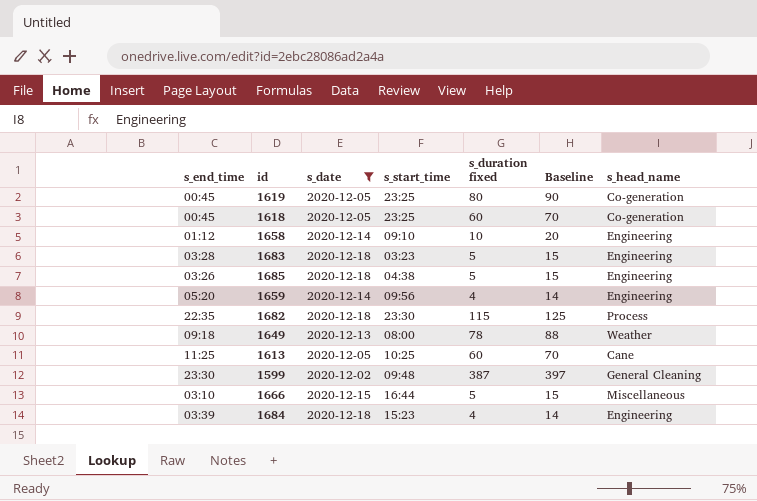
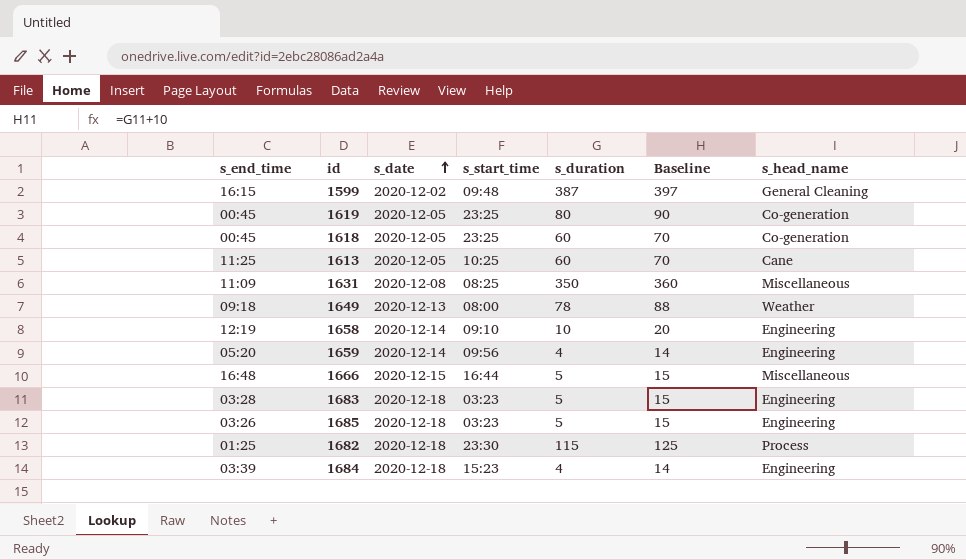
filter: s_date != 2020-12-08 -> none
row order: none -> s_date ascending
column name: s_duration fixed -> s_duration
1599 | s_end_time: 23:30 -> 16:15
1658 | s_end_time: 01:12 -> 12:19
1666 | s_end_time: 03:10 -> 16:48
1685 | s_start_time: 04:38 -> 03:23
1682 | s_end_time: 22:35 -> 01:25

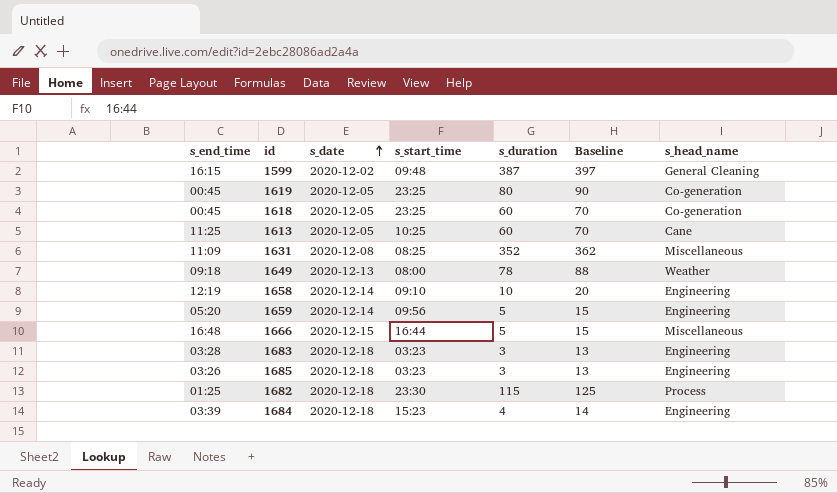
1631 | s_duration: 350 -> 352
1631 | Baseline: 360 -> 362
1659 | s_duration: 4 -> 5
1659 | Baseline: 14 -> 15
1683 | s_duration: 5 -> 3
1683 | Baseline: 15 -> 13
1685 | s_duration: 5 -> 3
1685 | Baseline: 15 -> 13

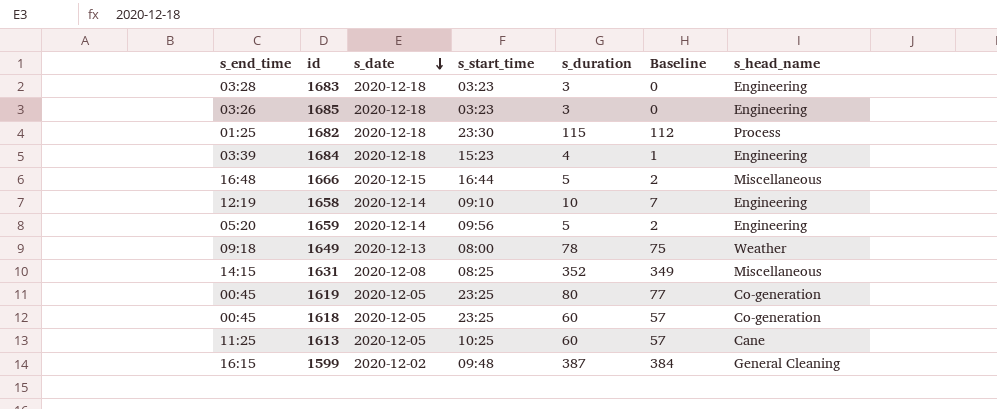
row order: s_date ascending -> s_date descending
column Baseline | formula: [s_duration] + 10 -> [s_duration] - 3
1631 | s_end_time: 11:09 -> 14:15

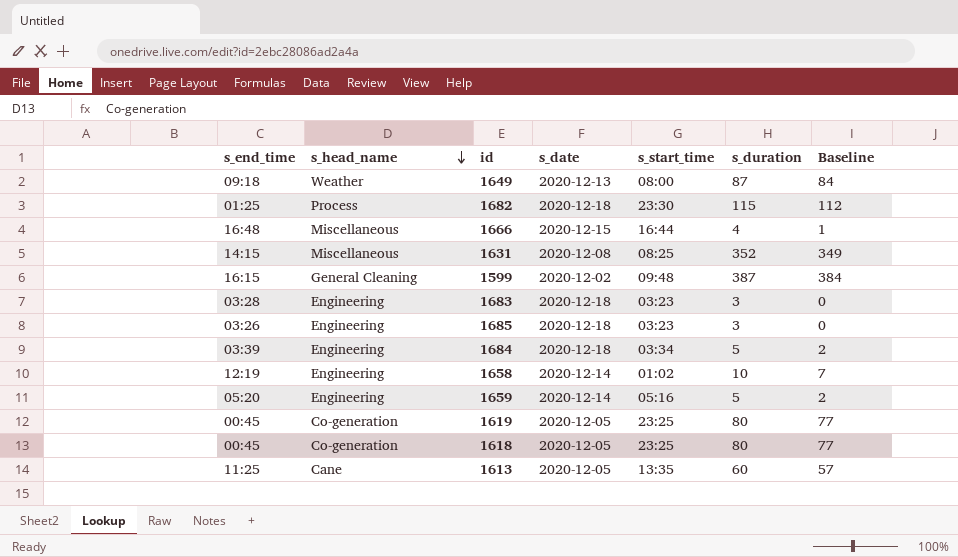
row order: s_date descending -> s_head_name descending
column s_head_name | position: 7 -> 2
1649 | s_duration: 78 -> 87
1649 | Baseline: 75 -> 84
1666 | s_duration: 5 -> 4
1666 | Baseline: 2 -> 1
1684 | s_start_time: 15:23 -> 03:34
1684 | s_duration: 4 -> 5
1684 | Baseline: 1 -> 2
1658 | s_start_time: 09:10 -> 01:02
1659 | s_start_time: 09:56 -> 05:16
1618 | s_duration: 60 -> 80
1618 | Baseline: 57 -> 77
1613 | s_start_time: 10:25 -> 13:35

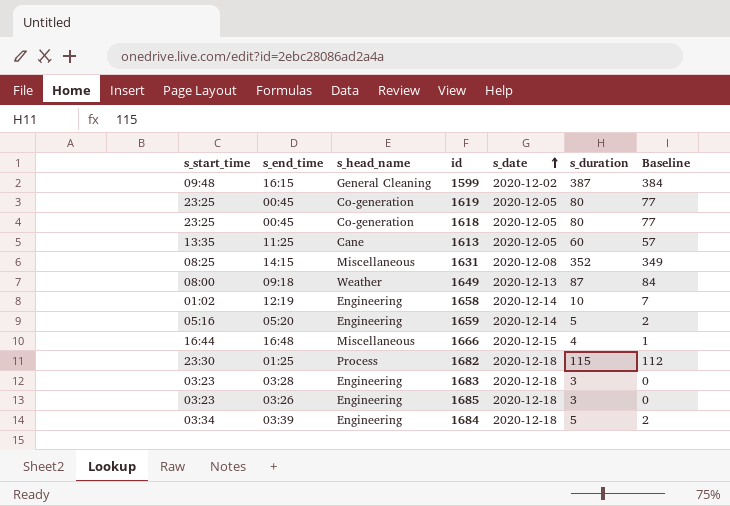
row order: s_head_name descending -> s_date ascending
column s_start_time | position: 5 -> 1

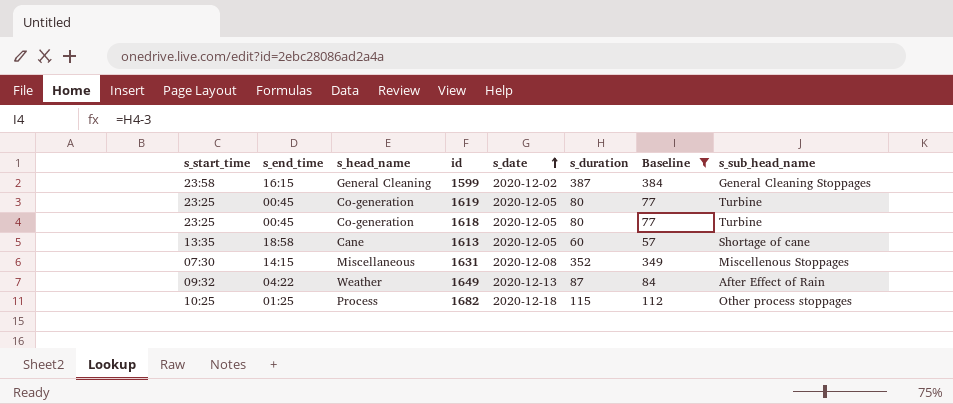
filter: none -> Baseline >= 57
column s_sub_head_name | position: none -> 8
1599 | s_start_time: 09:48 -> 23:58
1613 | s_end_time: 11:25 -> 18:58
1631 | s_start_time: 08:25 -> 07:30
1649 | s_start_time: 08:00 -> 09:32
1649 | s_end_time: 09:18 -> 04:22
1682 | s_start_time: 23:30 -> 10:25

